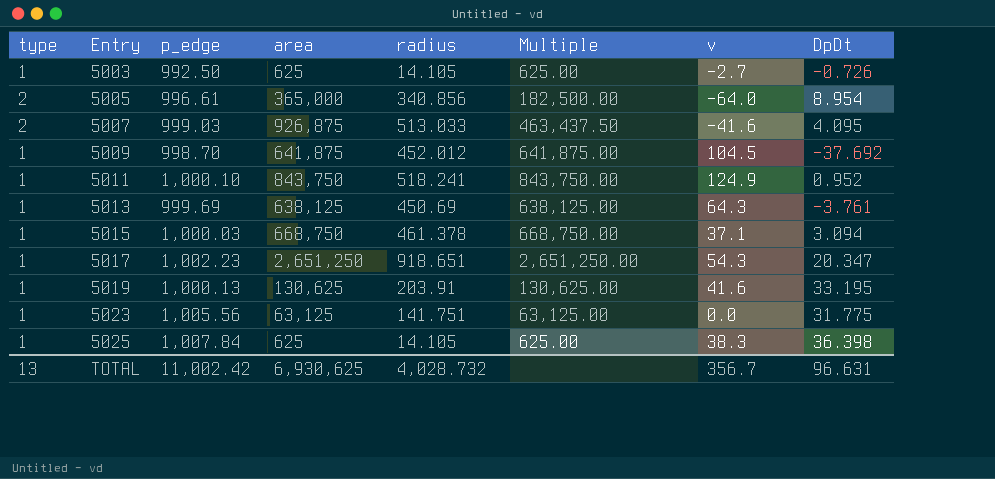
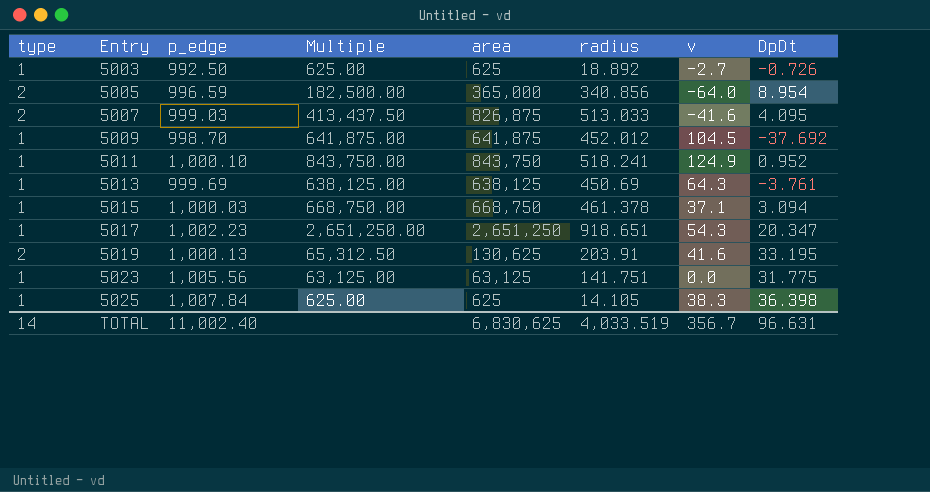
column Multiple | position: 6 -> 4
5003 | radius: 14.105 -> 18.892
5005 | p_edge: 996.61 -> 996.59
5007 | Multiple: 463,437.50 -> 413,437.50
5007 | area: 926,875 -> 826,875
5019 | type: 1 -> 2
5019 | Multiple: 130,625.00 -> 65,312.50
TOTAL | type: 13 -> 14
TOTAL | p_edge: 11,002.42 -> 11,002.40
TOTAL | area: 6,930,625 -> 6,830,625
TOTAL | radius: 4,028.732 -> 4,033.519

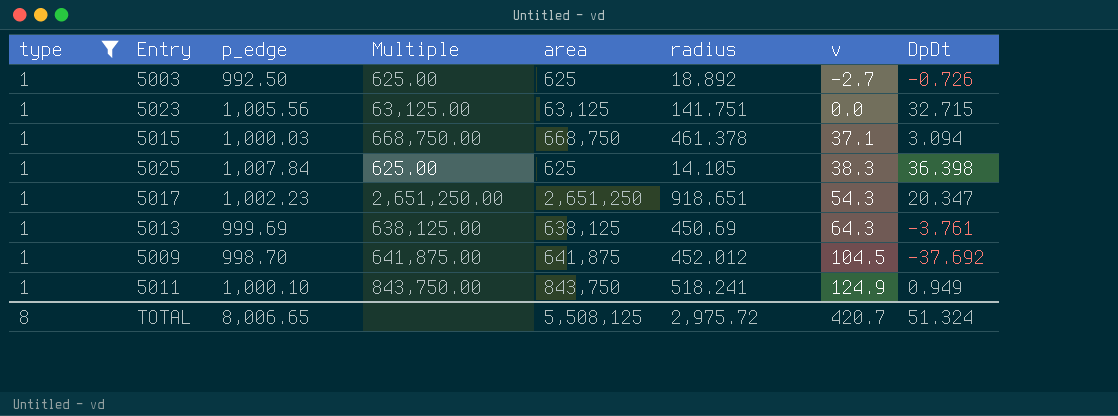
filter: none -> type = 1
row order: Entry ascending -> v ascending
5023 | DpDt: 31.775 -> 32.715
5011 | DpDt: 0.952 -> 0.949
TOTAL | type: 14 -> 8
TOTAL | p_edge: 11,002.40 -> 8,006.65
TOTAL | area: 6,830,625 -> 5,508,125
TOTAL | radius: 4,033.519 -> 2,975.72
TOTAL | v: 356.7 -> 420.7
TOTAL | DpDt: 96.631 -> 51.324

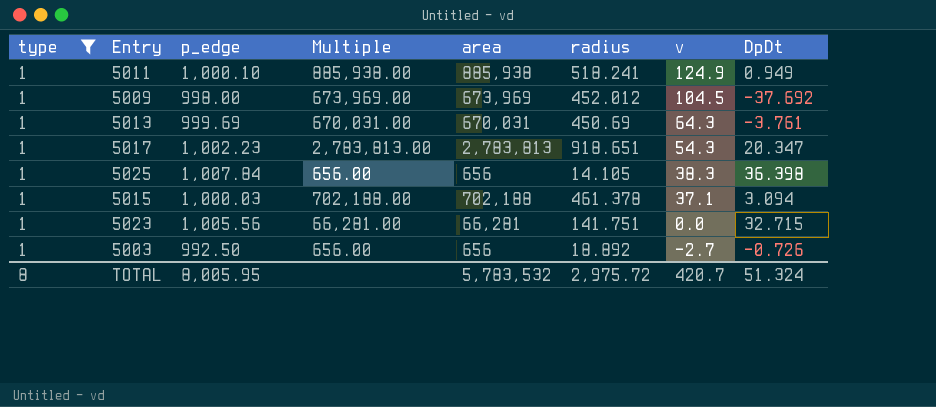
row order: v ascending -> v descending
5011 | Multiple: 843,750.00 -> 885,938.00
5011 | area: 843,750 -> 885,938
5009 | p_edge: 998.70 -> 998.00
5009 | Multiple: 641,875.00 -> 673,969.00
5009 | area: 641,875 -> 673,969
5013 | Multiple: 638,125.00 -> 670,031.00
5013 | area: 638,125 -> 670,031
5017 | Multiple: 2,651,250.00 -> 2,783,813.00
5017 | area: 2,651,250 -> 2,783,813
5025 | Multiple: 625.00 -> 656.00
5025 | area: 625 -> 656
5015 | Multiple: 668,750.00 -> 702,188.00
5015 | area: 668,750 -> 702,188
5023 | Multiple: 63,125.00 -> 66,281.00
5023 | area: 63,125 -> 66,281
5003 | Multiple: 625.00 -> 656.00
5003 | area: 625 -> 656
TOTAL | p_edge: 8,006.65 -> 8,005.95
TOTAL | area: 5,508,125 -> 5,783,532

